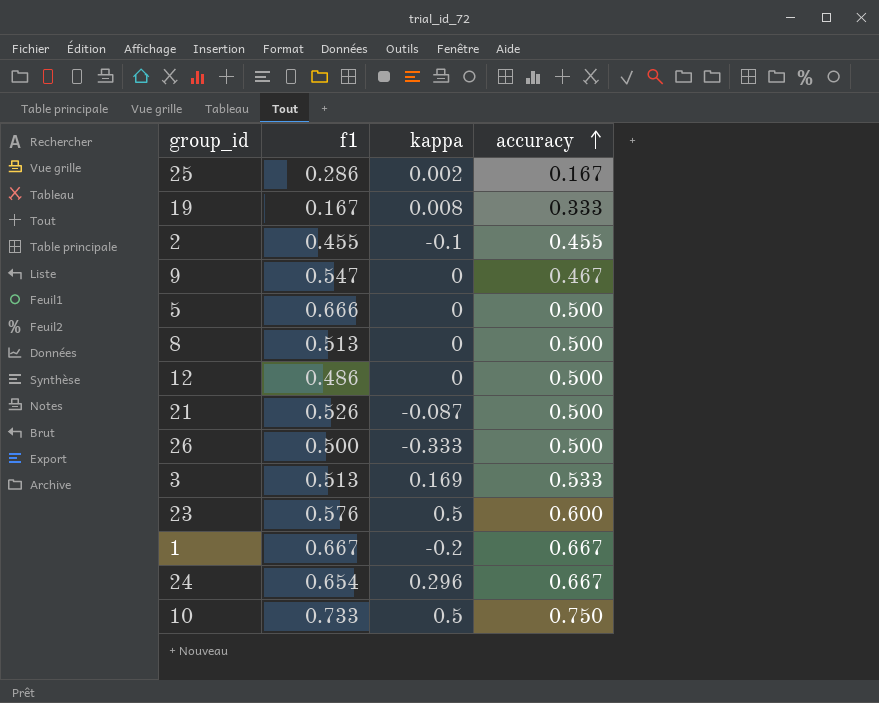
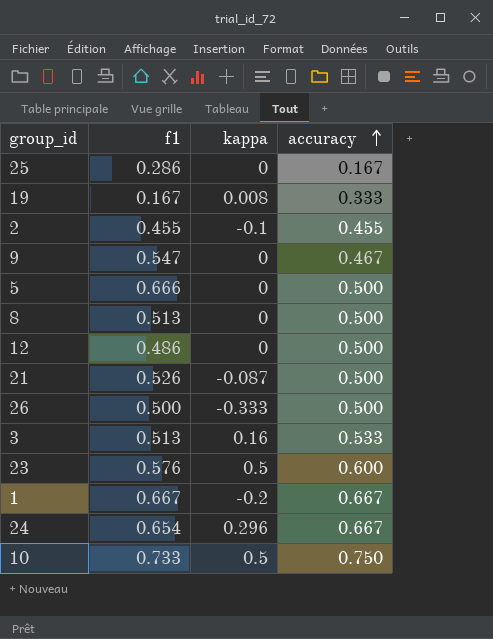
25 | kappa: 0.002 -> 0
3 | kappa: 0.169 -> 0.16

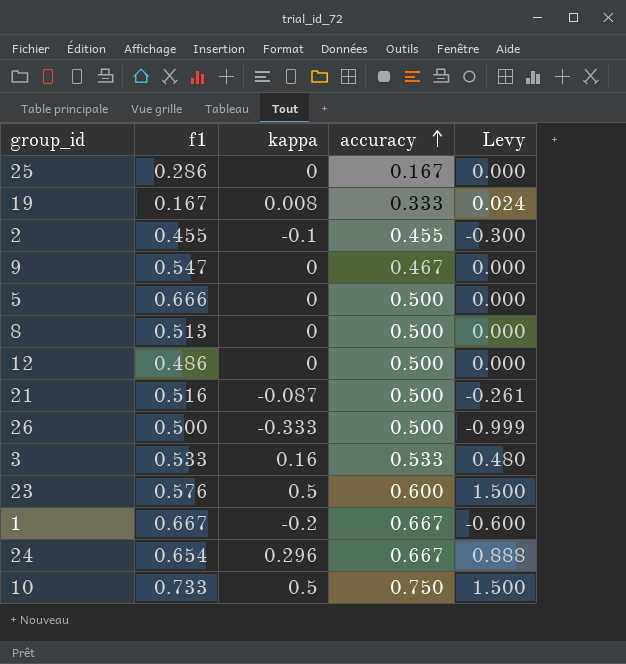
column Levy | formula: none -> [kappa] * 3
21 | f1: 0.526 -> 0.516
3 | f1: 0.513 -> 0.533

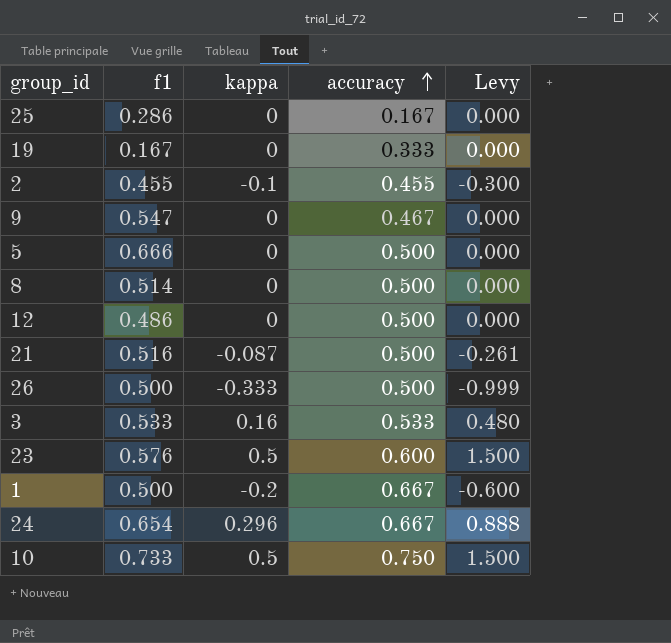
19 | kappa: 0.008 -> 0
19 | Levy: 0.024 -> 0.000
8 | f1: 0.513 -> 0.514
1 | f1: 0.667 -> 0.500

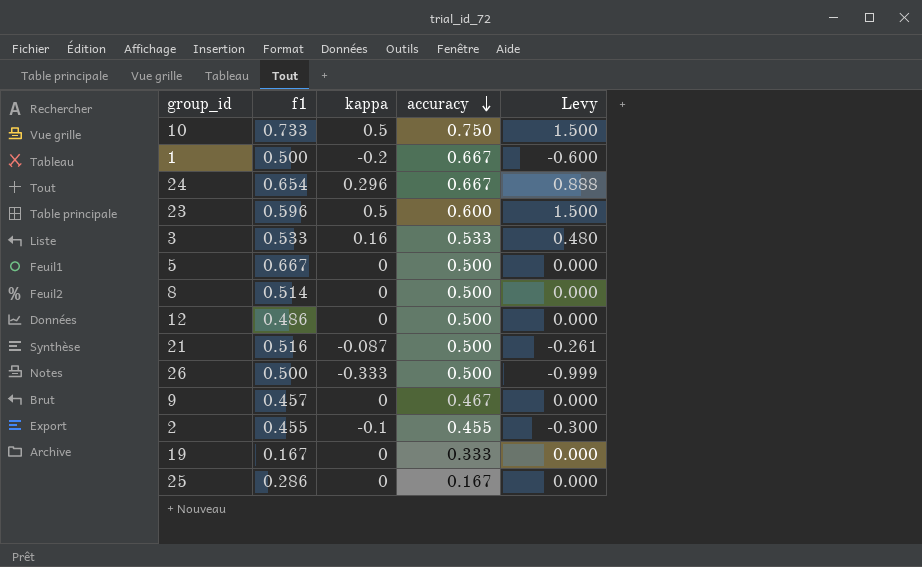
row order: accuracy ascending -> accuracy descending
23 | f1: 0.576 -> 0.596
5 | f1: 0.666 -> 0.667
9 | f1: 0.547 -> 0.457

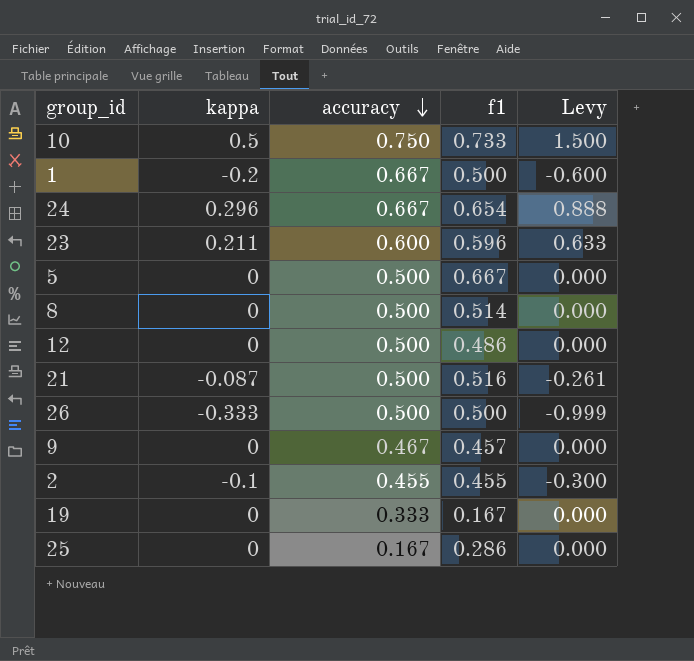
column f1 | position: 2 -> 4
row 3: 0.533 | 0.16 | 0.533 | 0.480 -> none
23 | kappa: 0.5 -> 0.211
23 | Levy: 1.500 -> 0.633

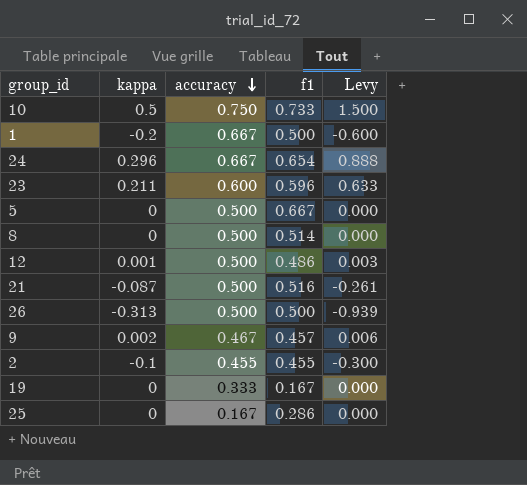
12 | kappa: 0 -> 0.001
12 | Levy: 0.000 -> 0.003
26 | kappa: -0.333 -> -0.313
26 | Levy: -0.999 -> -0.939
9 | kappa: 0 -> 0.002
9 | Levy: 0.000 -> 0.006

